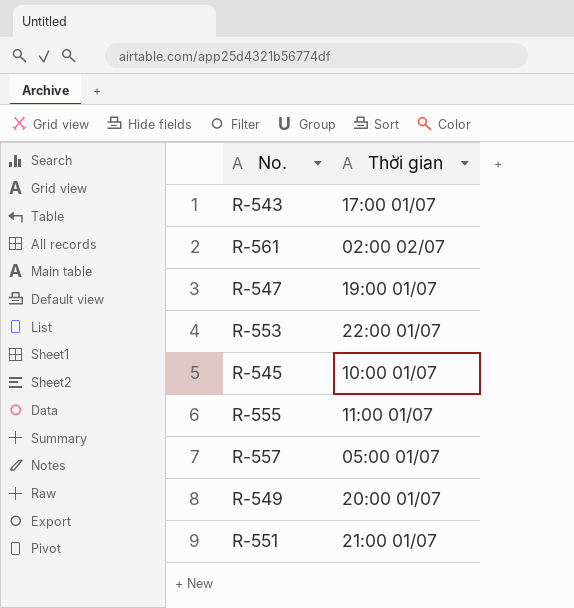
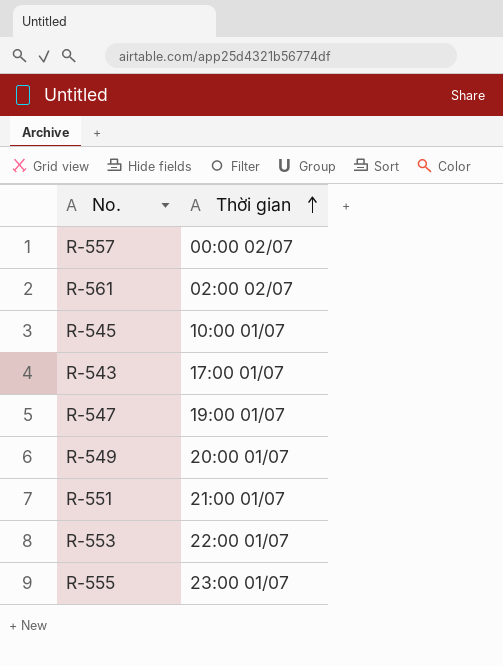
row order: none -> Thời gian ascending
R-557 | Thời gian: 05:00 01/07 -> 00:00 02/07
R-555 | Thời gian: 11:00 01/07 -> 23:00 01/07

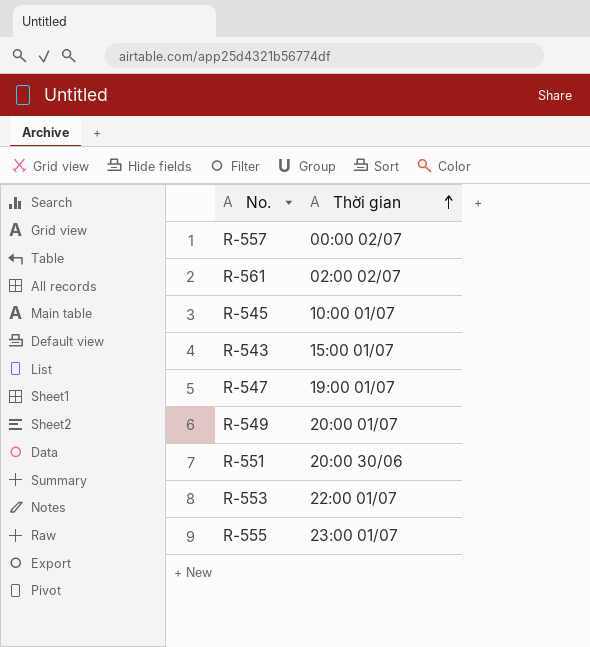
R-543 | Thời gian: 17:00 01/07 -> 15:00 01/07
R-551 | Thời gian: 21:00 01/07 -> 20:00 30/06

